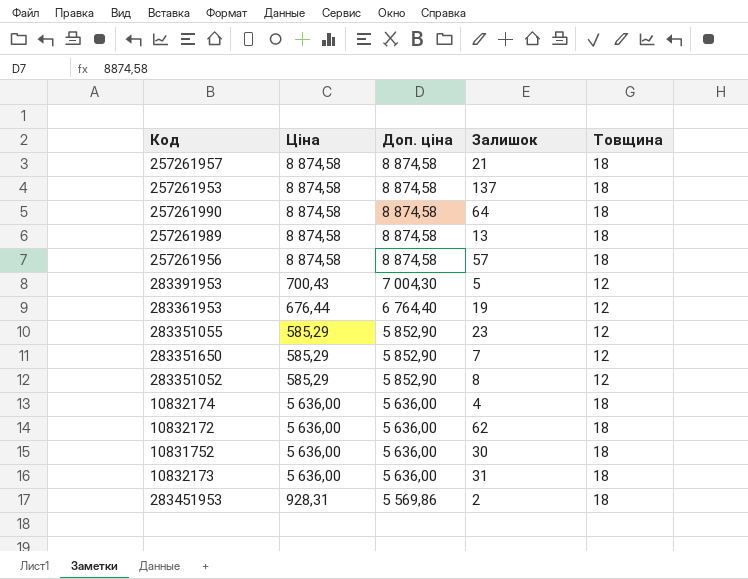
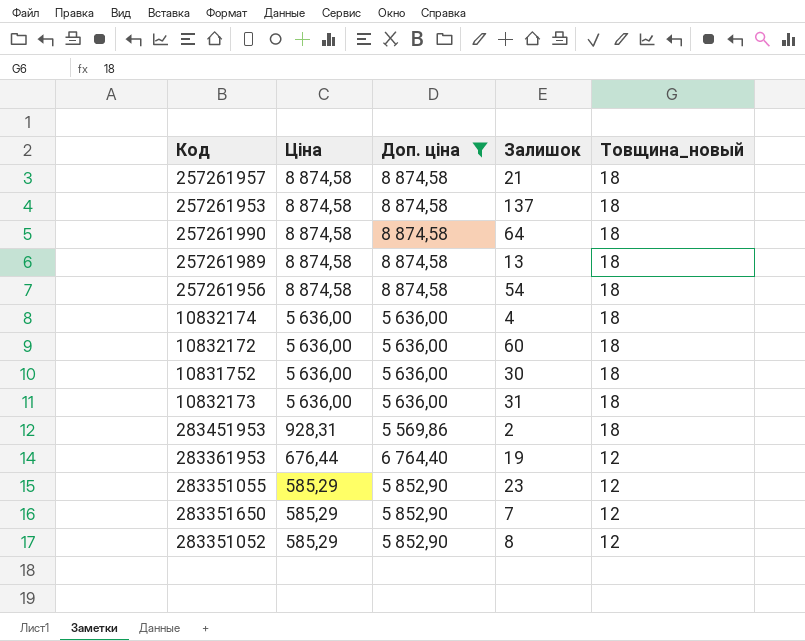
filter: none -> Доп. ціна != 7 004,30
row order: Доп. ціна descending -> Ціна descending
column name: Товщина -> Товщина_новый
257261956 | Залишок: 57 -> 54
10832172 | Залишок: 62 -> 60

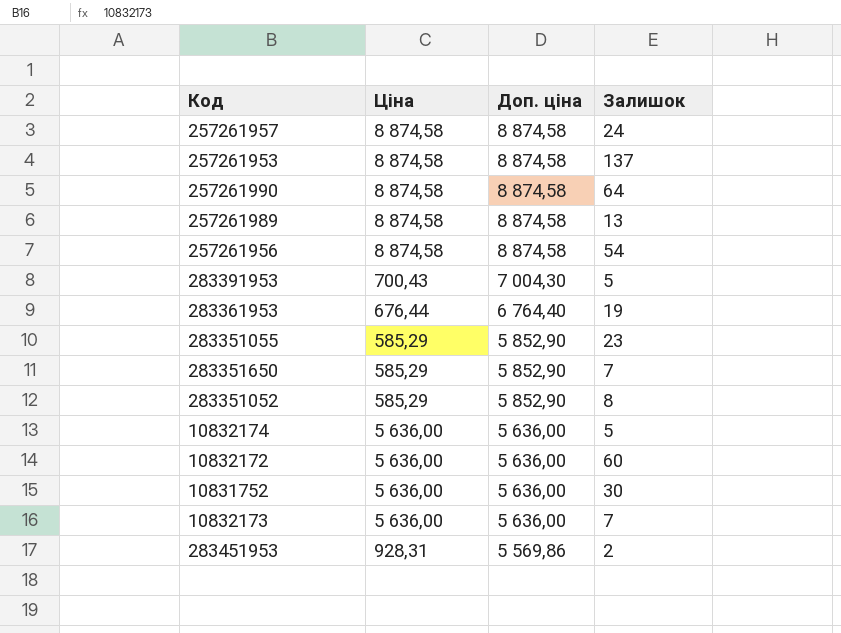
filter: Доп. ціна != 7 004,30 -> none
row order: Ціна descending -> Доп. ціна descending
column Товщина_новый | position: 5 -> none
257261957 | Залишок: 21 -> 24
10832174 | Залишок: 4 -> 5
10832173 | Залишок: 31 -> 7

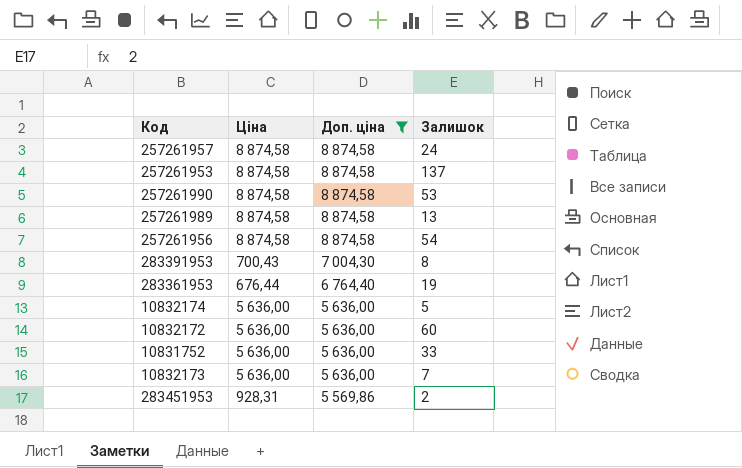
filter: none -> Доп. ціна != 5 852,90
257261990 | Залишок: 64 -> 53
283391953 | Залишок: 5 -> 8
10831752 | Залишок: 30 -> 33

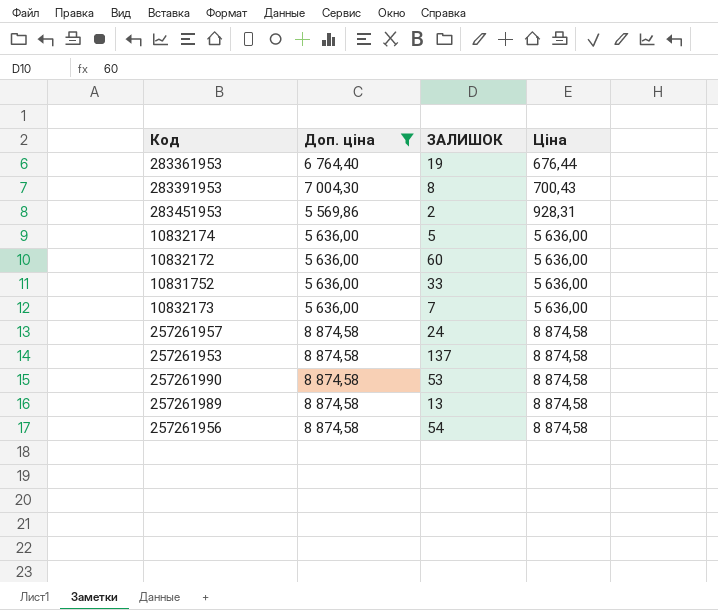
row order: Доп. ціна descending -> Ціна ascending
column name: Залишок -> ЗАЛИШОК
column Ціна | position: 2 -> 4

